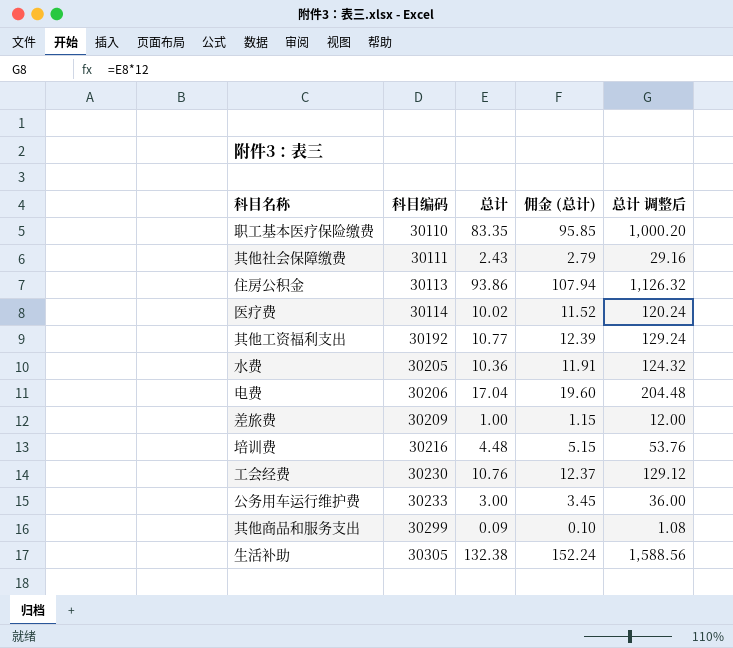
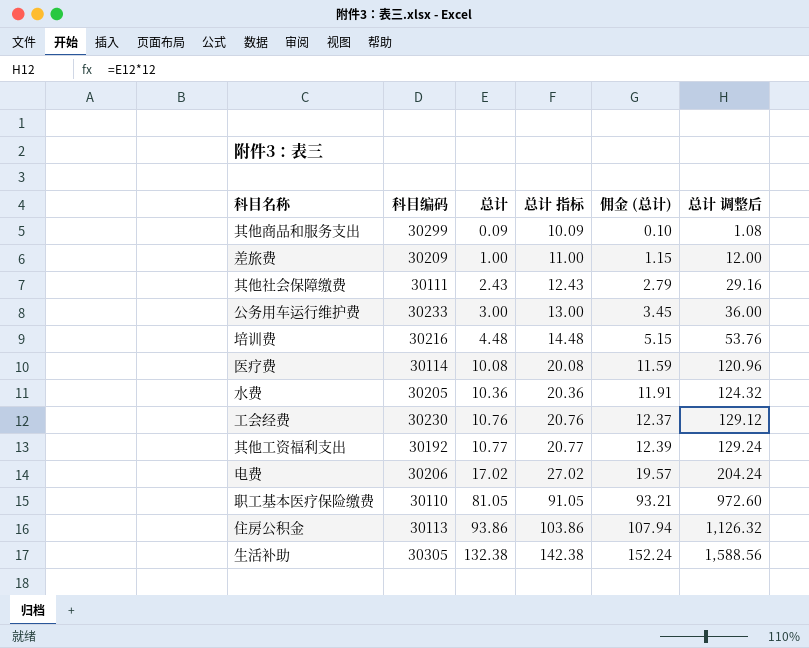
row order: 科目编码 ascending -> 总计 ascending
column 总计 指标 | formula: none -> [总计] + 10
医疗费 | 总计: 10.02 -> 10.08
医疗费 | 佣金 (总计): 11.52 -> 11.59
医疗费 | 总计 调整后: 120.24 -> 120.96
电费 | 总计: 17.04 -> 17.02
电费 | 佣金 (总计): 19.60 -> 19.57
电费 | 总计 调整后: 204.48 -> 204.24
职工基本医疗保险缴费 | 总计: 83.35 -> 81.05
职工基本医疗保险缴费 | 佣金 (总计): 95.85 -> 93.21
职工基本医疗保险缴费 | 总计 调整后: 1,000.20 -> 972.60

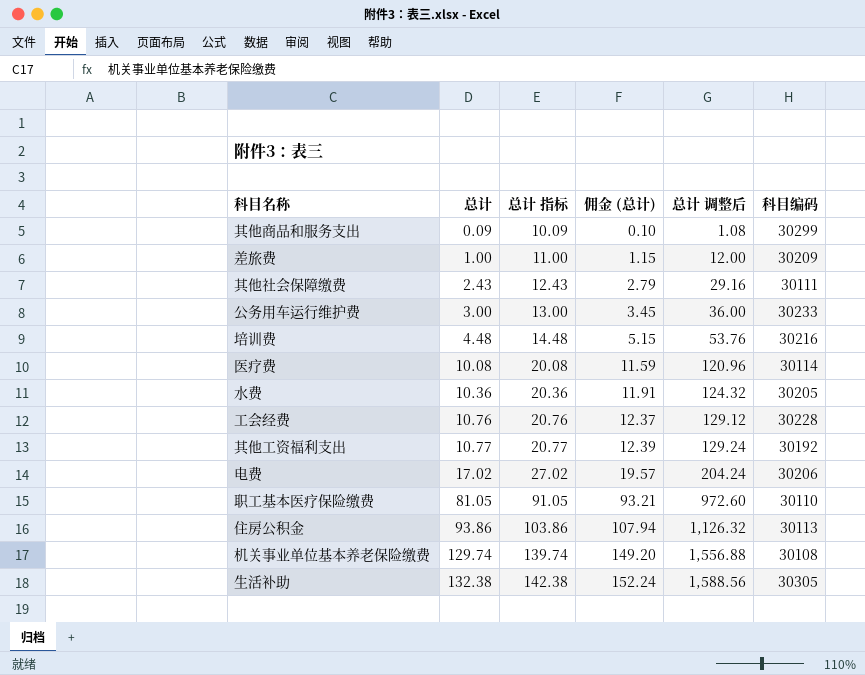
column 科目编码 | position: 2 -> 6
工会经费 | 科目编码: 30230 -> 30228
row 机关事业单位基本养老保险缴费: none -> 129.74 | 139.74 | 149.20 | 1,556.88 | 30108

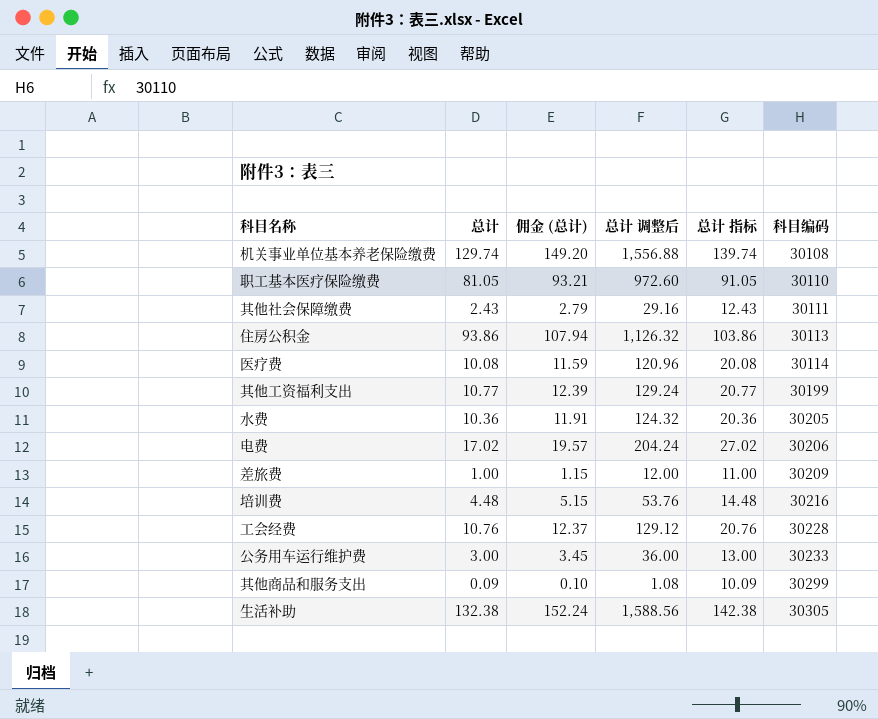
row order: 总计 ascending -> 科目编码 ascending
column 总计 指标 | position: 3 -> 5
其他工资福利支出 | 科目编码: 30192 -> 30199

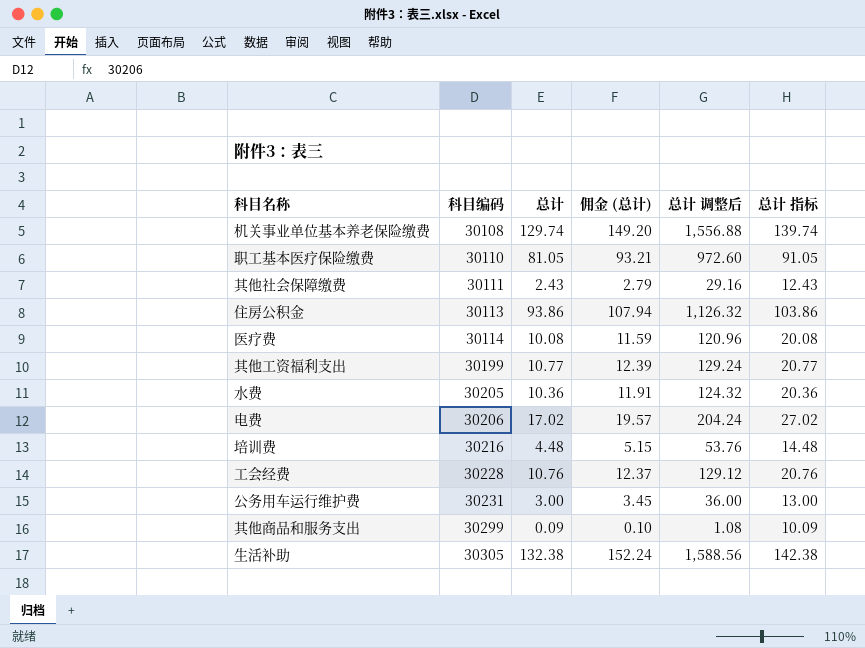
column 科目编码 | position: 6 -> 2
row 差旅费: 1.00 | 1.15 | 12.00 | 11.00 | 30209 -> none
公务用车运行维护费 | 科目编码: 30233 -> 30231

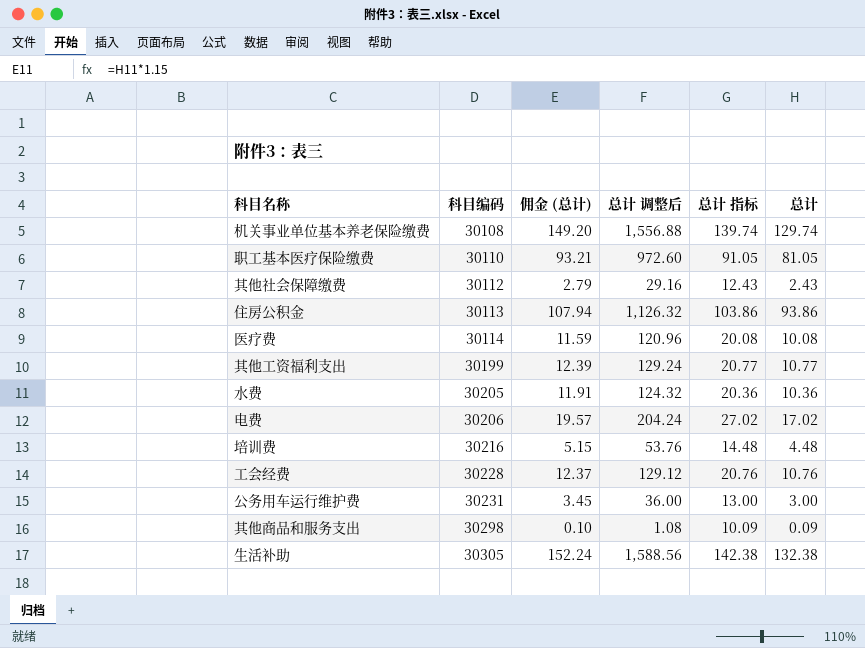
column 总计 | position: 3 -> 6
其他社会保障缴费 | 科目编码: 30111 -> 30112
其他商品和服务支出 | 科目编码: 30299 -> 30298

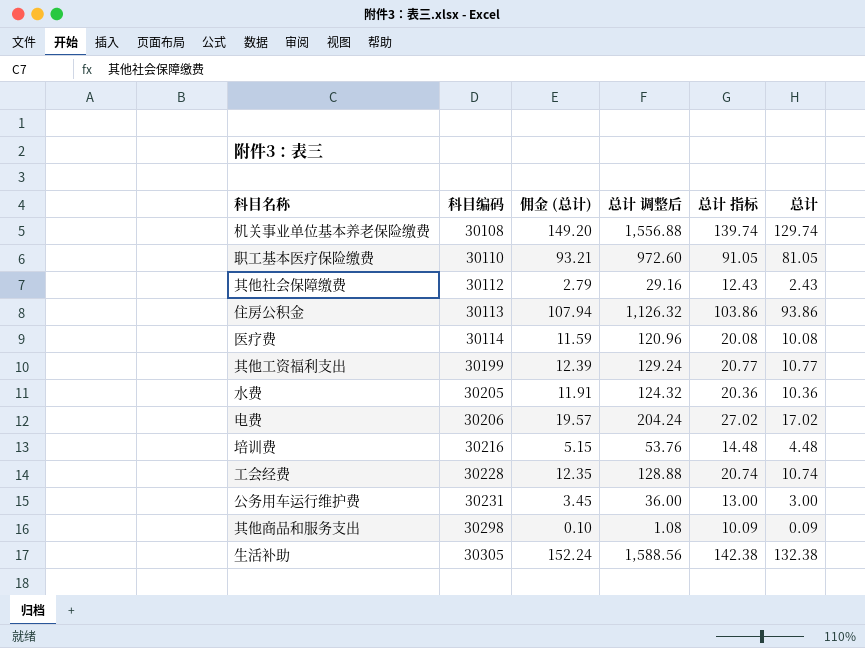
工会经费 | 佣金 (总计): 12.37 -> 12.35
工会经费 | 总计 调整后: 129.12 -> 128.88
工会经费 | 总计 指标: 20.76 -> 20.74
工会经费 | 总计: 10.76 -> 10.74

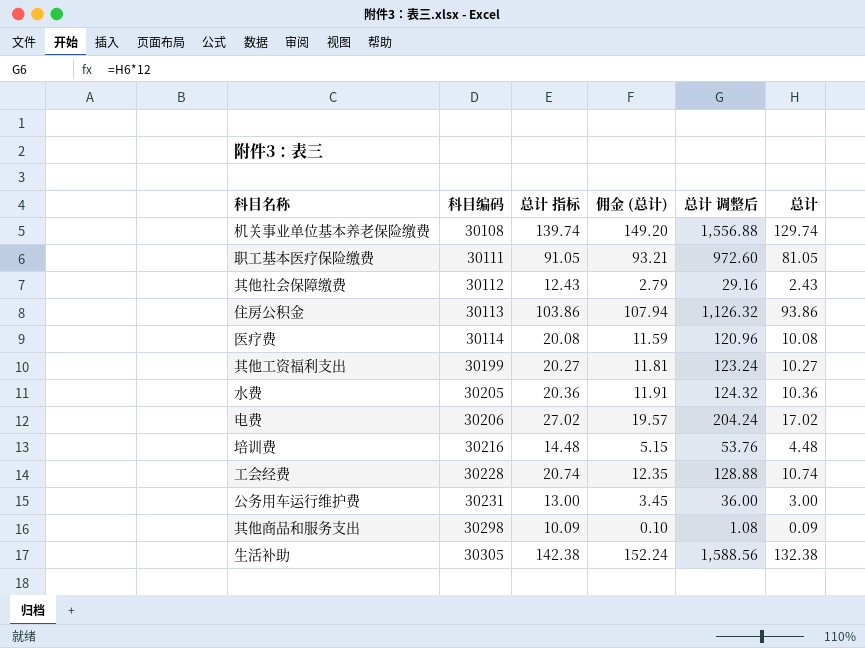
column 总计 指标 | position: 5 -> 3
职工基本医疗保险缴费 | 科目编码: 30110 -> 30111
其他工资福利支出 | 总计 指标: 20.77 -> 20.27
其他工资福利支出 | 佣金 (总计): 12.39 -> 11.81
其他工资福利支出 | 总计 调整后: 129.24 -> 123.24
其他工资福利支出 | 总计: 10.77 -> 10.27

